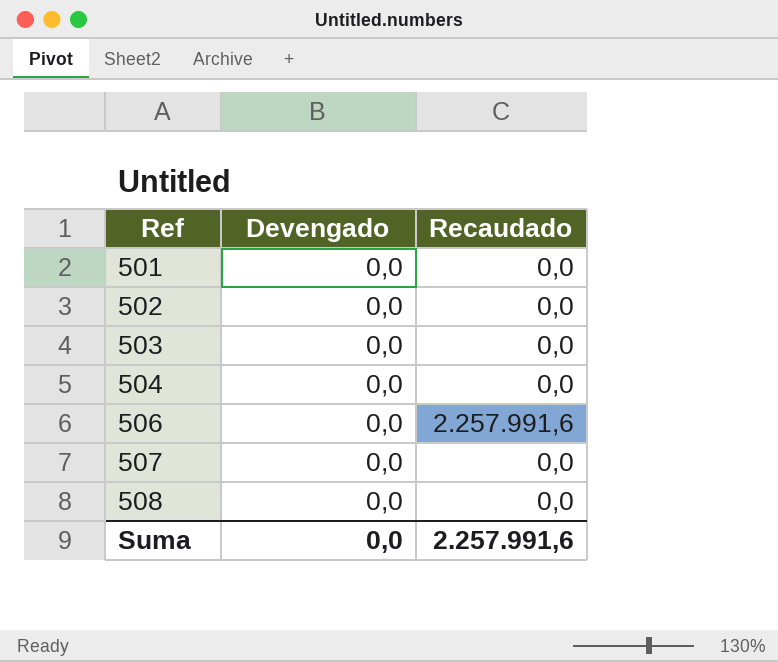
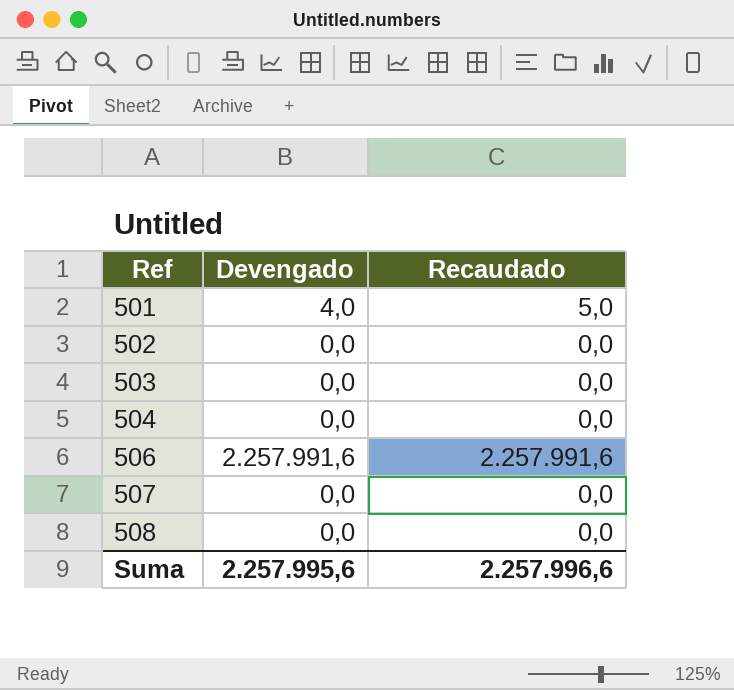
501 | Devengado: 0,0 -> 4,0
501 | Recaudado: 0,0 -> 5,0
506 | Devengado: 0,0 -> 2.257.991,6
Suma | Devengado: 0,0 -> 2.257.995,6
Suma | Recaudado: 2.257.991,6 -> 2.257.996,6

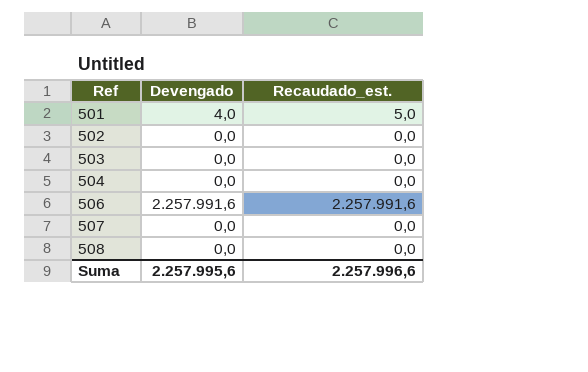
column name: Recaudado -> Recaudado_est.

